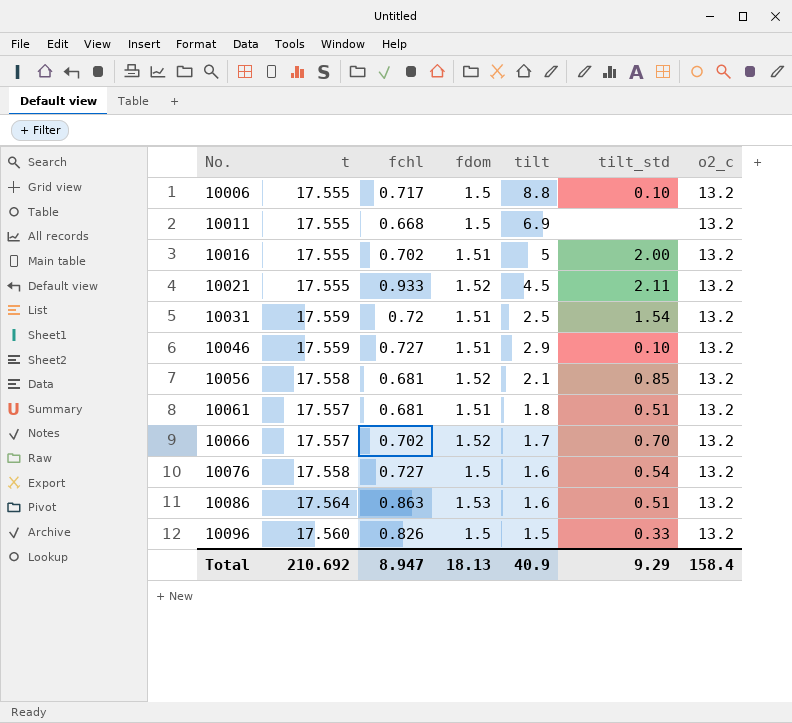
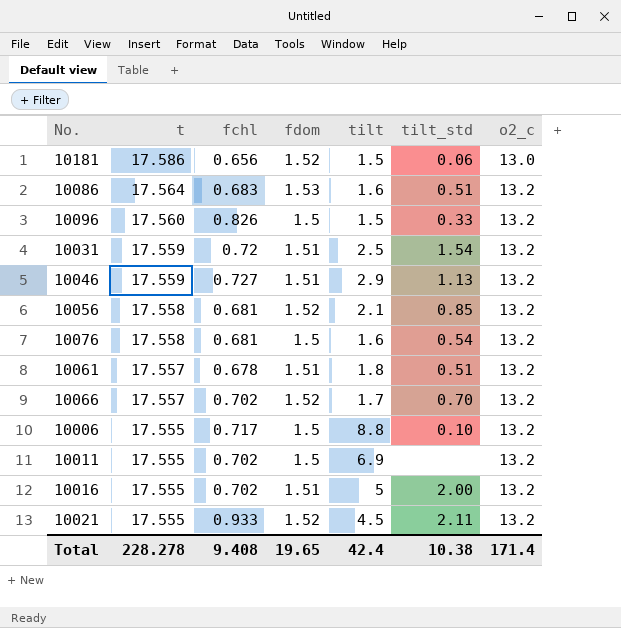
row order: No. ascending -> t descending
row 10181: none -> 17.586 | 0.656 | 1.52 | 1.5 | 0.06 | 13.0
10086 | fchl: 0.863 -> 0.683
10046 | tilt_std: 0.10 -> 1.13
10076 | fchl: 0.727 -> 0.681
10061 | fchl: 0.681 -> 0.678
10011 | fchl: 0.668 -> 0.702
Total | t: 210.692 -> 228.278
Total | fchl: 8.947 -> 9.408
Total | fdom: 18.13 -> 19.65
Total | tilt: 40.9 -> 42.4
Total | tilt_std: 9.29 -> 10.38
Total | o2_c: 158.4 -> 171.4

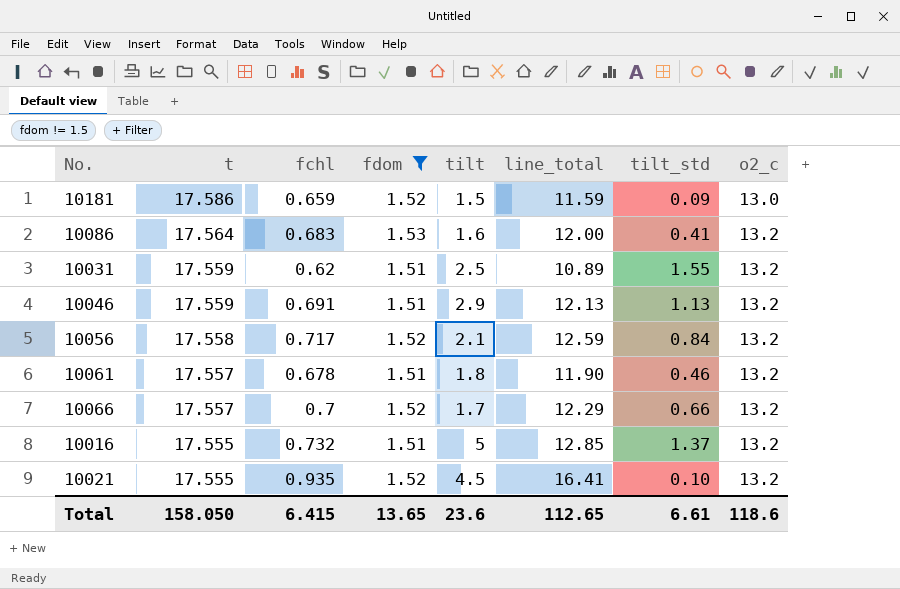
filter: none -> fdom != 1.5
column line_total | formula: none -> [t] * [fchl]
10181 | fchl: 0.656 -> 0.659
10181 | tilt_std: 0.06 -> 0.09
10086 | tilt_std: 0.51 -> 0.41
10031 | fchl: 0.72 -> 0.62
10031 | tilt_std: 1.54 -> 1.55
10046 | fchl: 0.727 -> 0.691
10056 | fchl: 0.681 -> 0.717
10056 | tilt_std: 0.85 -> 0.84
10061 | tilt_std: 0.51 -> 0.46
10066 | fchl: 0.702 -> 0.7
10066 | tilt_std: 0.70 -> 0.66
10016 | fchl: 0.702 -> 0.732
10016 | tilt_std: 2.00 -> 1.37
10021 | fchl: 0.933 -> 0.935
10021 | tilt_std: 2.11 -> 0.10
Total | t: 228.278 -> 158.050
Total | fchl: 9.408 -> 6.415
Total | fdom: 19.65 -> 13.65
Total | tilt: 42.4 -> 23.6
Total | tilt_std: 10.38 -> 6.61
Total | o2_c: 171.4 -> 118.6

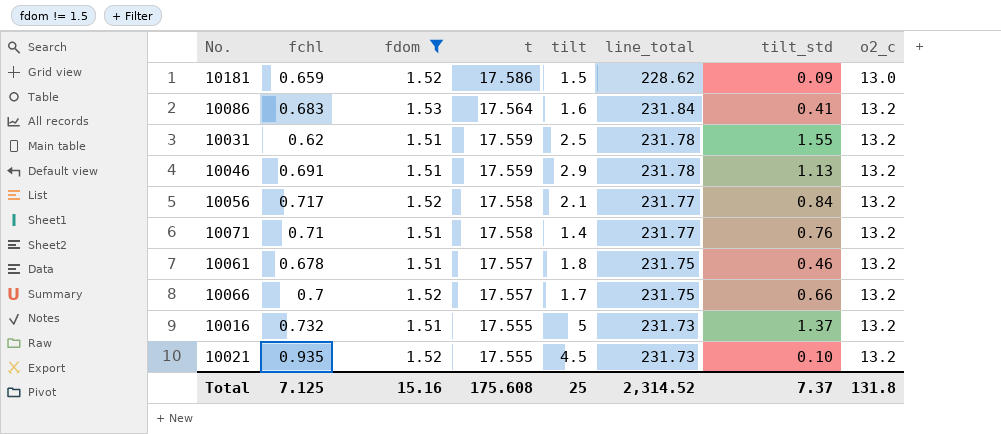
column t | position: 2 -> 4
column line_total | formula: [t] * [fchl] -> [t] * [o2_c]
row 10071: none -> 0.71 | 1.51 | 17.558 | 1.4 | 231.77 | 0.76 | 13.2
Total | fchl: 6.415 -> 7.125
Total | fdom: 13.65 -> 15.16
Total | t: 158.050 -> 175.608
Total | tilt: 23.6 -> 25
Total | line_total: 112.65 -> 2,314.52
Total | tilt_std: 6.61 -> 7.37
Total | o2_c: 118.6 -> 131.8

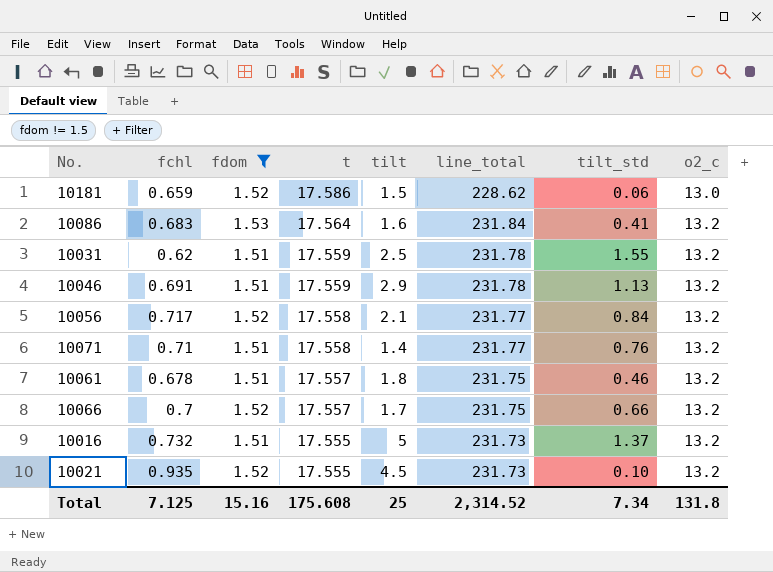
10181 | tilt_std: 0.09 -> 0.06
Total | tilt_std: 7.37 -> 7.34

